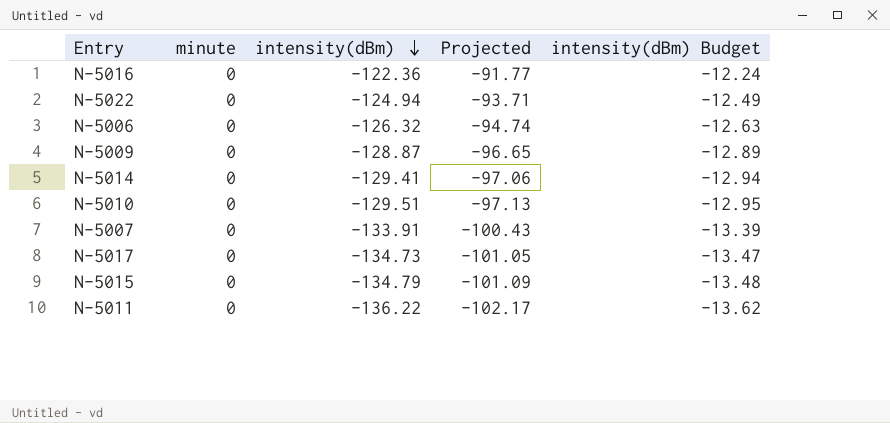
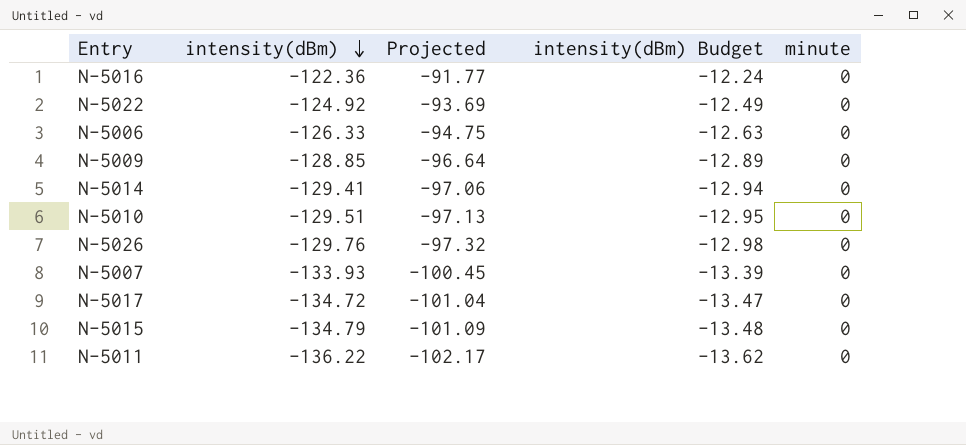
column minute | position: 2 -> 5
N-5022 | intensity(dBm): -124.94 -> -124.92
N-5022 | Projected: -93.71 -> -93.69
N-5006 | intensity(dBm): -126.32 -> -126.33
N-5006 | Projected: -94.74 -> -94.75
N-5009 | intensity(dBm): -128.87 -> -128.85
N-5009 | Projected: -96.65 -> -96.64
row N-5026: none -> -129.76 | -97.32 | -12.98 | 0
N-5007 | intensity(dBm): -133.91 -> -133.93
N-5007 | Projected: -100.43 -> -100.45
N-5017 | intensity(dBm): -134.73 -> -134.72
N-5017 | Projected: -101.05 -> -101.04

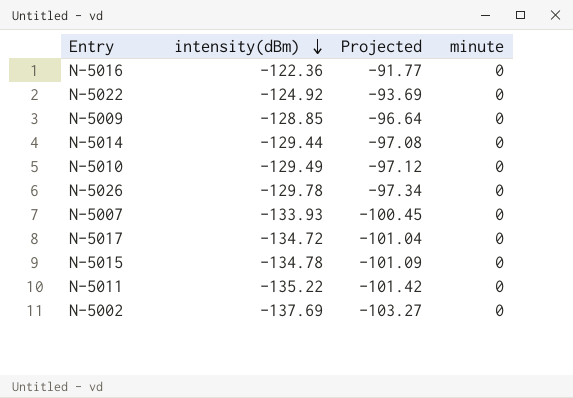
column intensity(dBm) Budget | formula: [intensity(dBm)] * 0.1 -> none
row N-5006: -126.33 | -94.75 | -12.63 | 0 -> none
N-5014 | intensity(dBm): -129.41 -> -129.44
N-5014 | Projected: -97.06 -> -97.08
N-5010 | intensity(dBm): -129.51 -> -129.49
N-5010 | Projected: -97.13 -> -97.12
N-5026 | intensity(dBm): -129.76 -> -129.78
N-5026 | Projected: -97.32 -> -97.34
N-5015 | intensity(dBm): -134.79 -> -134.78
N-5011 | intensity(dBm): -136.22 -> -135.22
N-5011 | Projected: -102.17 -> -101.42
row N-5002: none -> -137.69 | -103.27 | 0

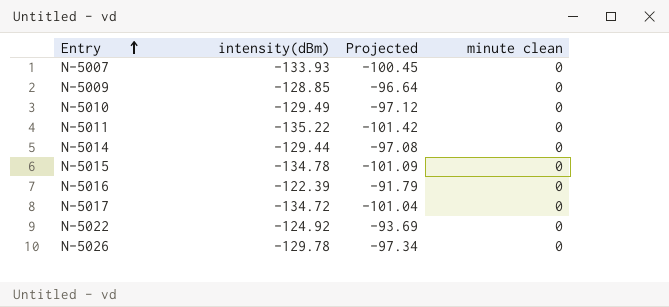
row order: intensity(dBm) descending -> Entry ascending
column name: minute -> minute clean
row N-5002: -137.69 | -103.27 | 0 -> none
N-5016 | intensity(dBm): -122.36 -> -122.39
N-5016 | Projected: -91.77 -> -91.79

